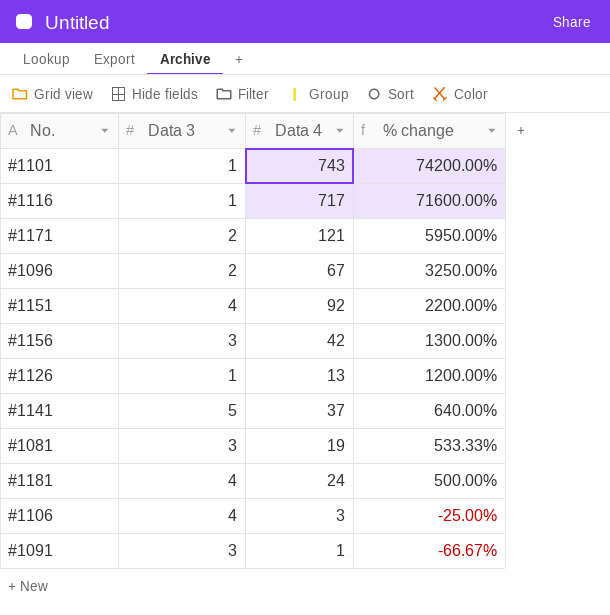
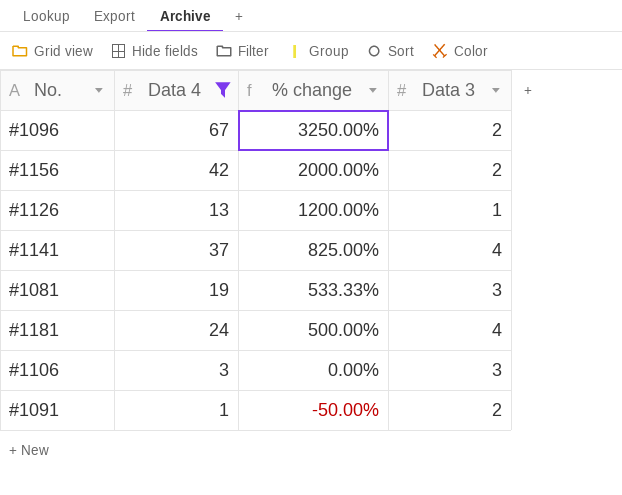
filter: none -> Data 4 <= 67
column Data 3 | position: 2 -> 4
#1156 | % change: 1300.00% -> 2000.00%
#1156 | Data 3: 3 -> 2
#1141 | % change: 640.00% -> 825.00%
#1141 | Data 3: 5 -> 4
#1106 | % change: -25.00% -> 0.00%
#1106 | Data 3: 4 -> 3
#1091 | % change: -66.67% -> -50.00%
#1091 | Data 3: 3 -> 2

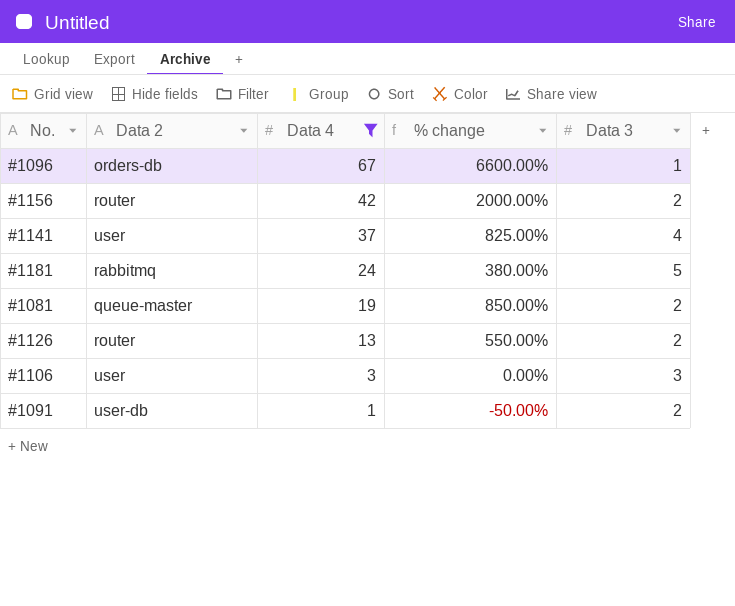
row order: % change descending -> Data 4 descending
column Data 2 | position: none -> 2
#1096 | % change: 3250.00% -> 6600.00%
#1096 | Data 3: 2 -> 1
#1181 | % change: 500.00% -> 380.00%
#1181 | Data 3: 4 -> 5
#1081 | % change: 533.33% -> 850.00%
#1081 | Data 3: 3 -> 2
#1126 | % change: 1200.00% -> 550.00%
#1126 | Data 3: 1 -> 2

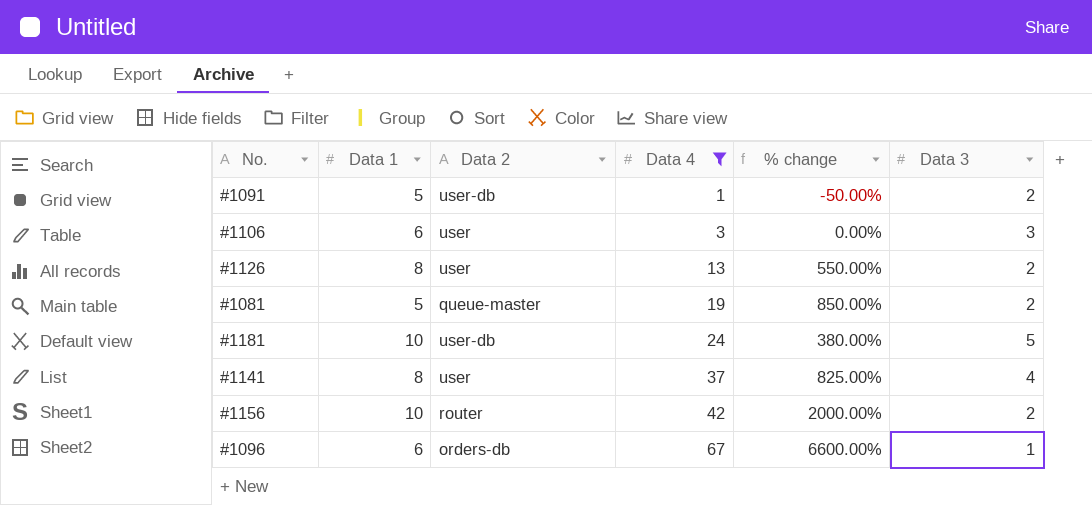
row order: Data 4 descending -> Data 4 ascending
column Data 1 | position: none -> 2
#1126 | Data 2: router -> user
#1181 | Data 2: rabbitmq -> user-db

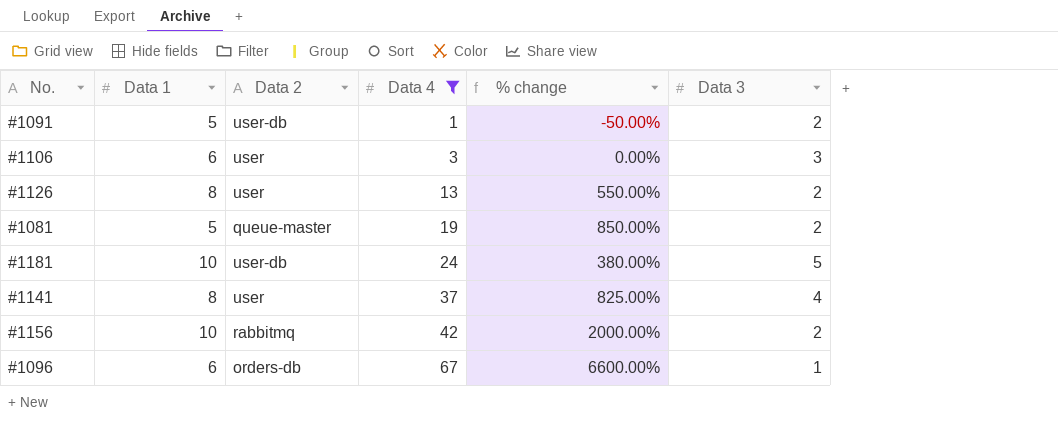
#1156 | Data 2: router -> rabbitmq

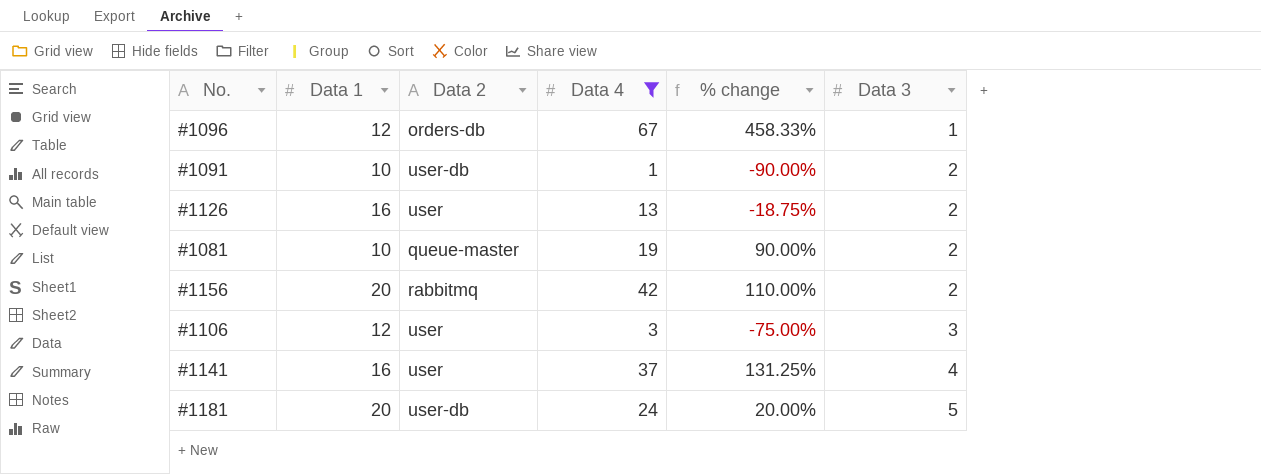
row order: Data 4 ascending -> Data 3 ascending
column % change | formula: ([Data 4] - [Data 3]) / [Data 3] -> ([Data 4] - [Data 1]) / [Data 1]
#1096 | Data 1: 6 -> 12
#1091 | Data 1: 5 -> 10
#1126 | Data 1: 8 -> 16
#1081 | Data 1: 5 -> 10
#1156 | Data 1: 10 -> 20
#1106 | Data 1: 6 -> 12
#1141 | Data 1: 8 -> 16
#1181 | Data 1: 10 -> 20

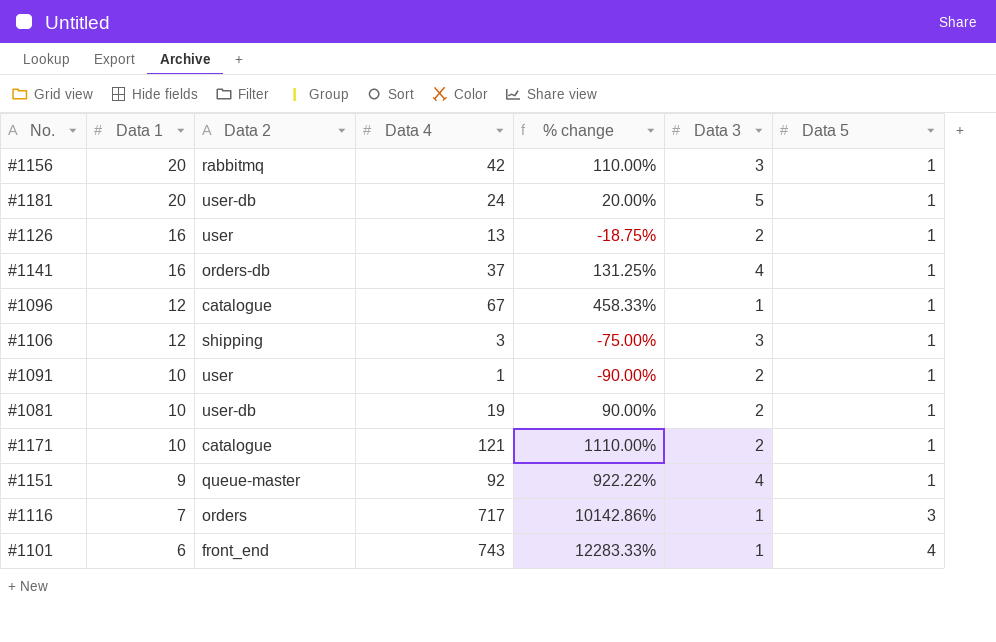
filter: Data 4 <= 67 -> none
row order: Data 3 ascending -> Data 1 descending
column Data 5 | position: none -> 7
#1156 | Data 3: 2 -> 3
#1141 | Data 2: user -> orders-db
#1096 | Data 2: orders-db -> catalogue
#1106 | Data 2: user -> shipping
#1091 | Data 2: user-db -> user
#1081 | Data 2: queue-master -> user-db

